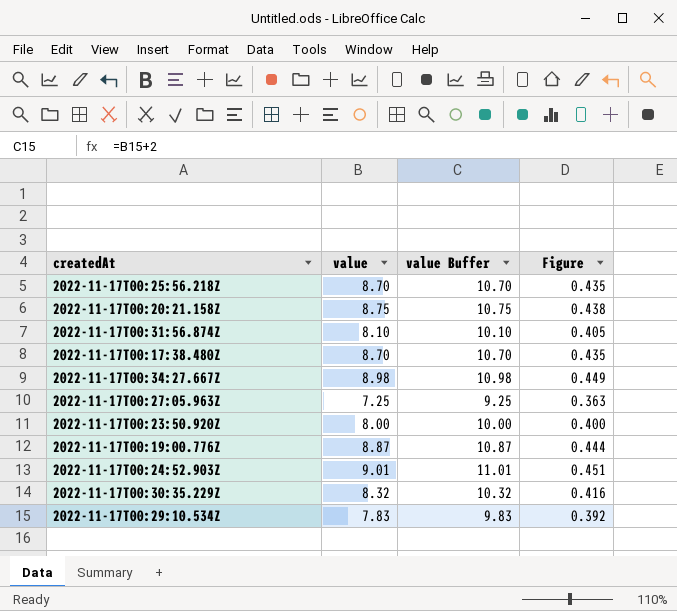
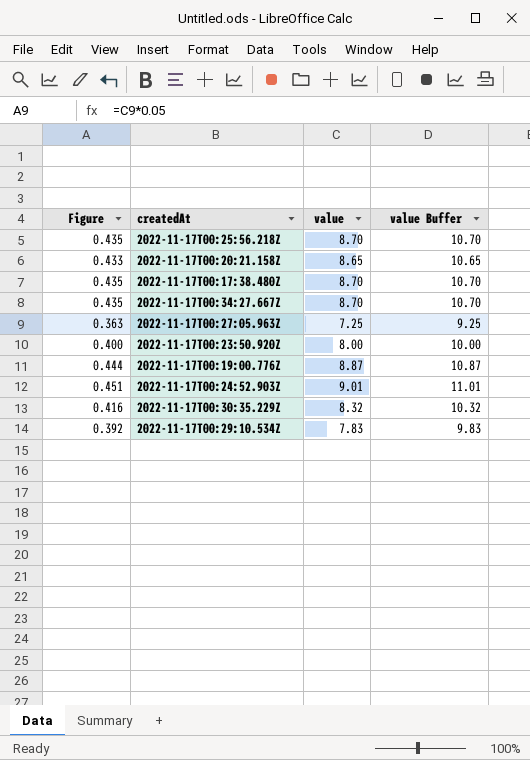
column Figure | position: 4 -> 1
row 2022-11-17T00:31:56.874Z: 8.10 | 10.10 | 0.405 -> none
2022-11-17T00:20:21.158Z | Figure: 0.438 -> 0.433
2022-11-17T00:20:21.158Z | value: 8.75 -> 8.65
2022-11-17T00:20:21.158Z | value Buffer: 10.75 -> 10.65
2022-11-17T00:34:27.667Z | Figure: 0.449 -> 0.435
2022-11-17T00:34:27.667Z | value: 8.98 -> 8.70
2022-11-17T00:34:27.667Z | value Buffer: 10.98 -> 10.70

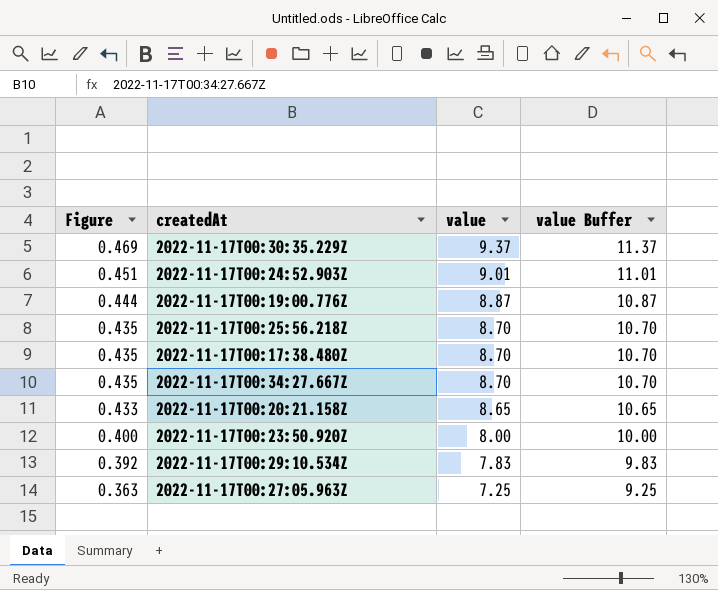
row order: none -> Figure descending
2022-11-17T00:30:35.229Z | Figure: 0.416 -> 0.469
2022-11-17T00:30:35.229Z | value: 8.32 -> 9.37
2022-11-17T00:30:35.229Z | value Buffer: 10.32 -> 11.37

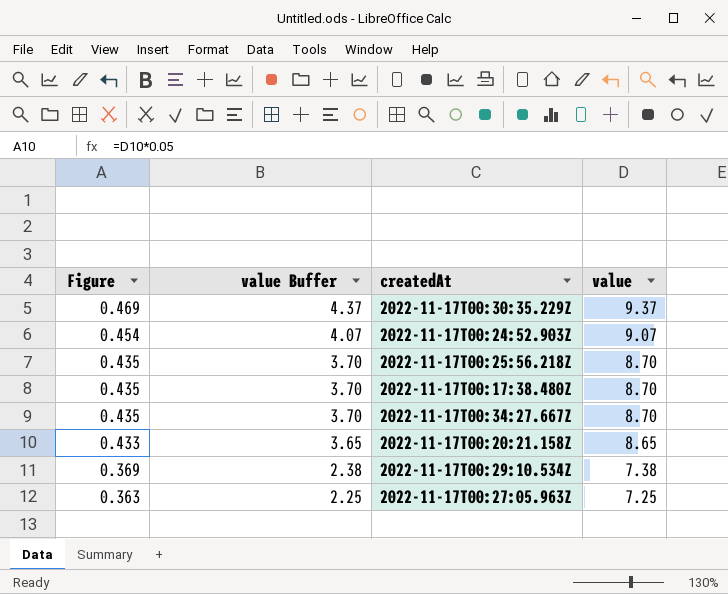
column value Buffer | formula: [value] + 2 -> [value] - 5
column value Buffer | position: 4 -> 2
row 2022-11-17T00:19:00.776Z: 0.444 | 8.87 | 10.87 -> none
row 2022-11-17T00:23:50.920Z: 0.400 | 8.00 | 10.00 -> none
2022-11-17T00:24:52.903Z | Figure: 0.451 -> 0.454
2022-11-17T00:24:52.903Z | value: 9.01 -> 9.07
2022-11-17T00:29:10.534Z | Figure: 0.392 -> 0.369
2022-11-17T00:29:10.534Z | value: 7.83 -> 7.38

